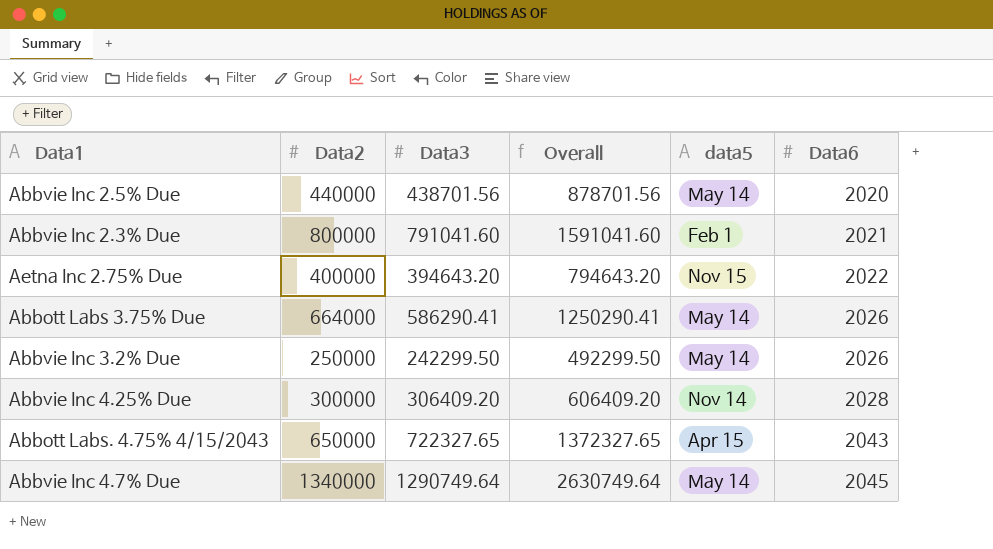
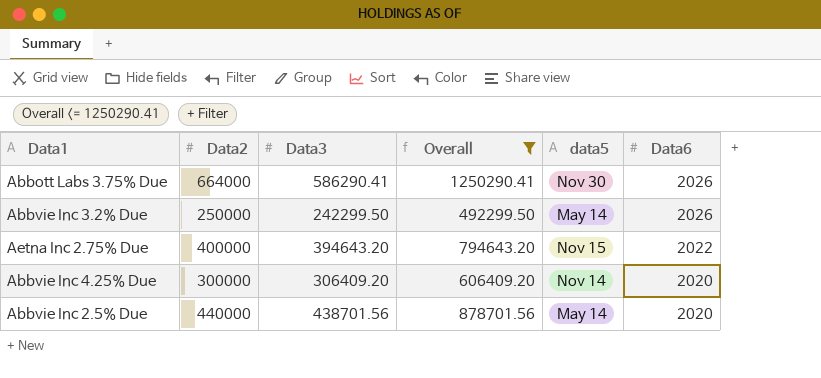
filter: none -> Overall <= 1250290.41
row order: Data6 ascending -> Data6 descending
Abbott Labs 3.75% Due | data5: May 14 -> Nov 30
Abbvie Inc 4.25% Due | Data6: 2028 -> 2020

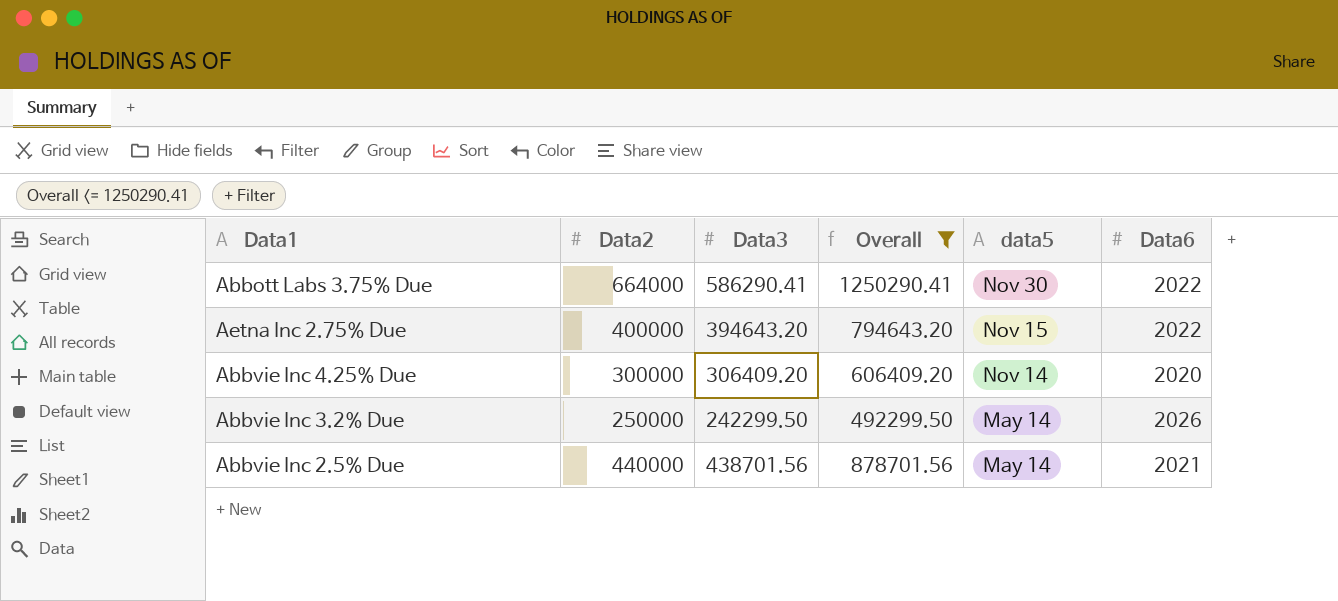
row order: Data6 descending -> data5 descending
Abbott Labs 3.75% Due | Data6: 2026 -> 2022
Abbvie Inc 2.5% Due | Data6: 2020 -> 2021

